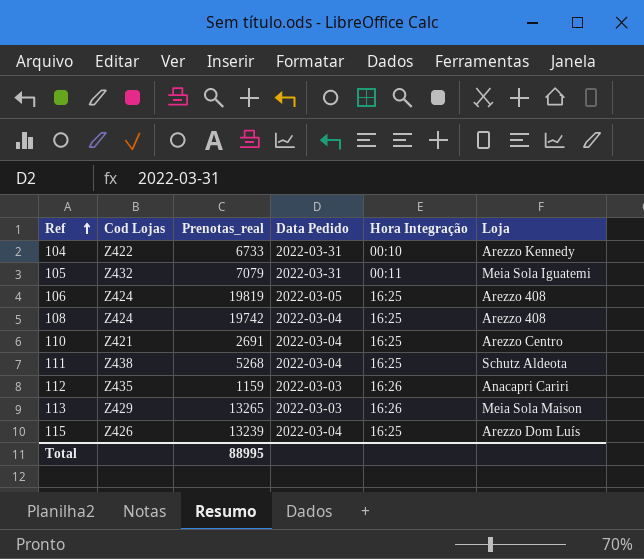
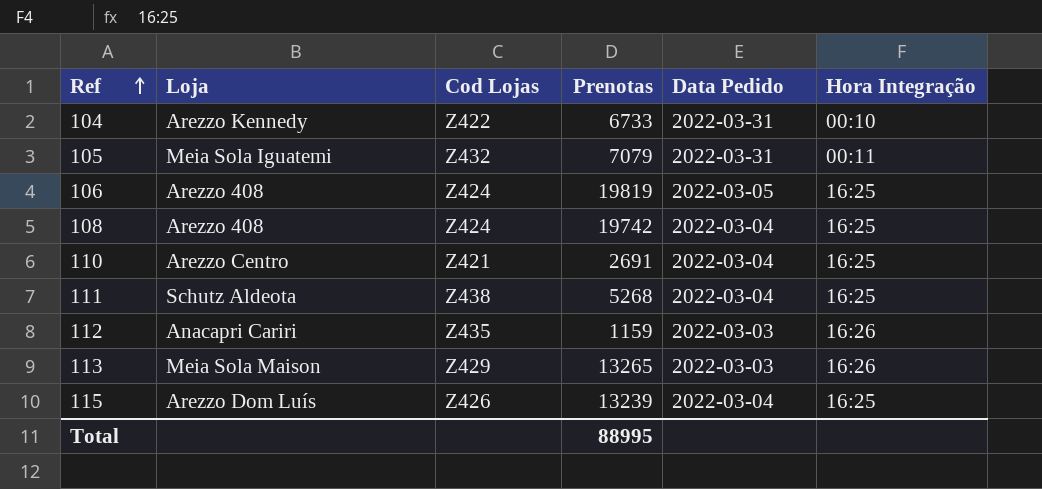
column Loja | position: 6 -> 2
column name: Prenotas_real -> Prenotas

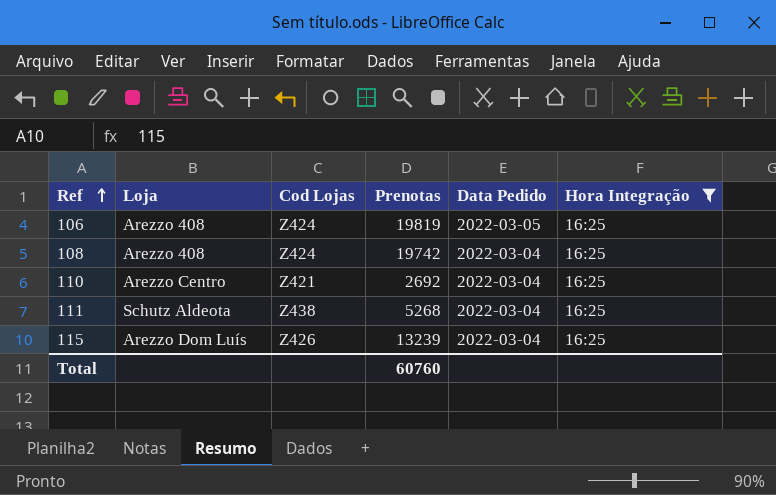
filter: none -> Hora Integração = 16:25
110 | Prenotas: 2691 -> 2692
Total | Prenotas: 88995 -> 60760

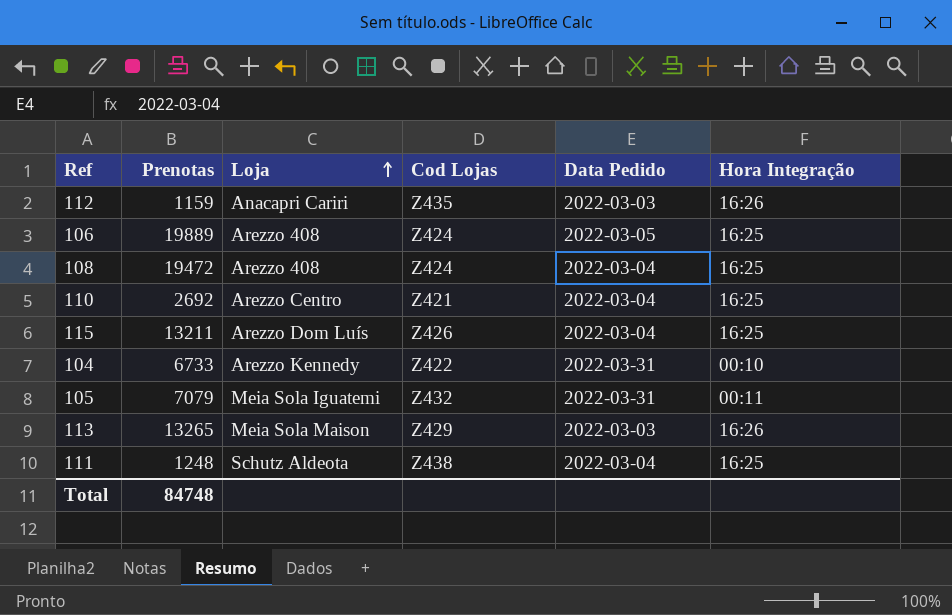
filter: Hora Integração = 16:25 -> none
row order: Ref ascending -> Loja ascending
column Prenotas | position: 4 -> 2
106 | Prenotas: 19819 -> 19889
108 | Prenotas: 19742 -> 19472
115 | Prenotas: 13239 -> 13211
111 | Prenotas: 5268 -> 1248
Total | Prenotas: 60760 -> 84748

